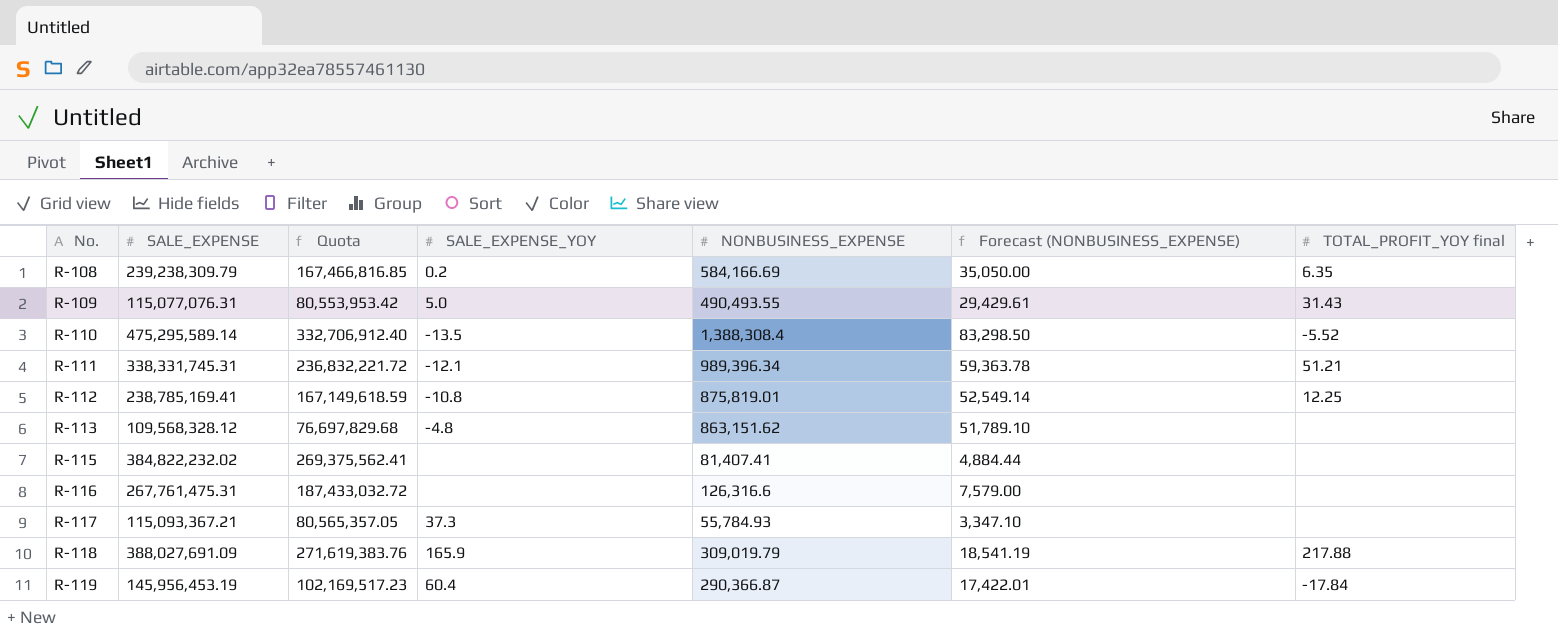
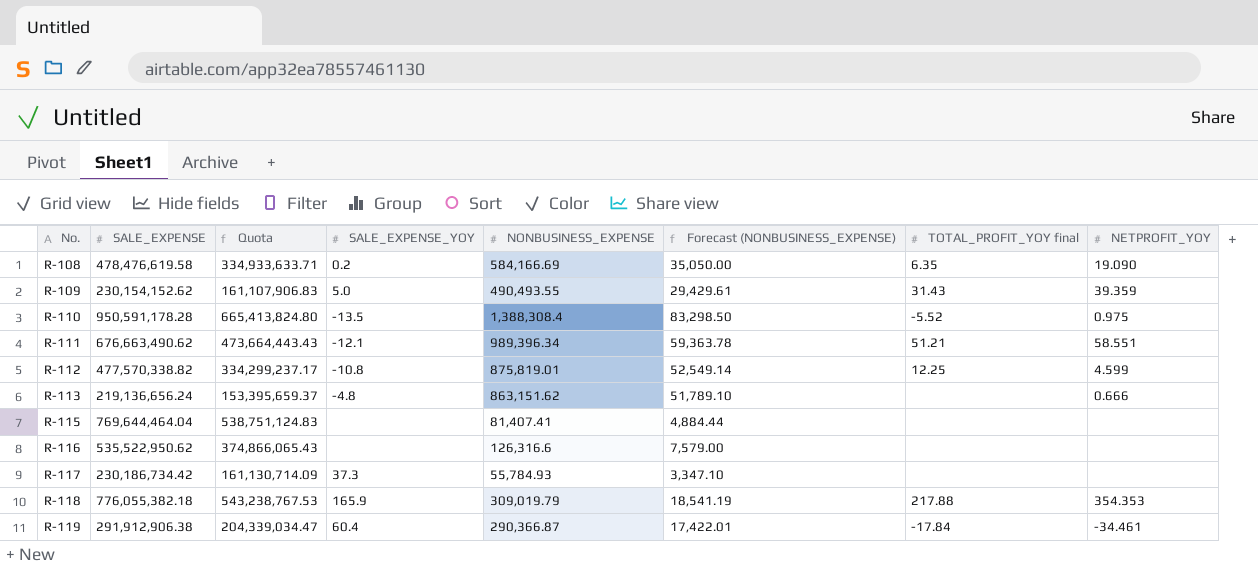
column NETPROFIT_YOY | position: none -> 8
R-108 | SALE_EXPENSE: 239,238,309.79 -> 478,476,619.58
R-108 | Quota: 167,466,816.85 -> 334,933,633.71
R-109 | SALE_EXPENSE: 115,077,076.31 -> 230,154,152.62
R-109 | Quota: 80,553,953.42 -> 161,107,906.83
R-110 | SALE_EXPENSE: 475,295,589.14 -> 950,591,178.28
R-110 | Quota: 332,706,912.40 -> 665,413,824.80
R-111 | SALE_EXPENSE: 338,331,745.31 -> 676,663,490.62
R-111 | Quota: 236,832,221.72 -> 473,664,443.43
R-112 | SALE_EXPENSE: 238,785,169.41 -> 477,570,338.82
R-112 | Quota: 167,149,618.59 -> 334,299,237.17
R-113 | SALE_EXPENSE: 109,568,328.12 -> 219,136,656.24
R-113 | Quota: 76,697,829.68 -> 153,395,659.37
R-115 | SALE_EXPENSE: 384,822,232.02 -> 769,644,464.04
R-115 | Quota: 269,375,562.41 -> 538,751,124.83
R-116 | SALE_EXPENSE: 267,761,475.31 -> 535,522,950.62
R-116 | Quota: 187,433,032.72 -> 374,866,065.43
R-117 | SALE_EXPENSE: 115,093,367.21 -> 230,186,734.42
R-117 | Quota: 80,565,357.05 -> 161,130,714.09
R-118 | SALE_EXPENSE: 388,027,691.09 -> 776,055,382.18
R-118 | Quota: 271,619,383.76 -> 543,238,767.53
R-119 | SALE_EXPENSE: 145,956,453.19 -> 291,912,906.38
R-119 | Quota: 102,169,517.23 -> 204,339,034.47

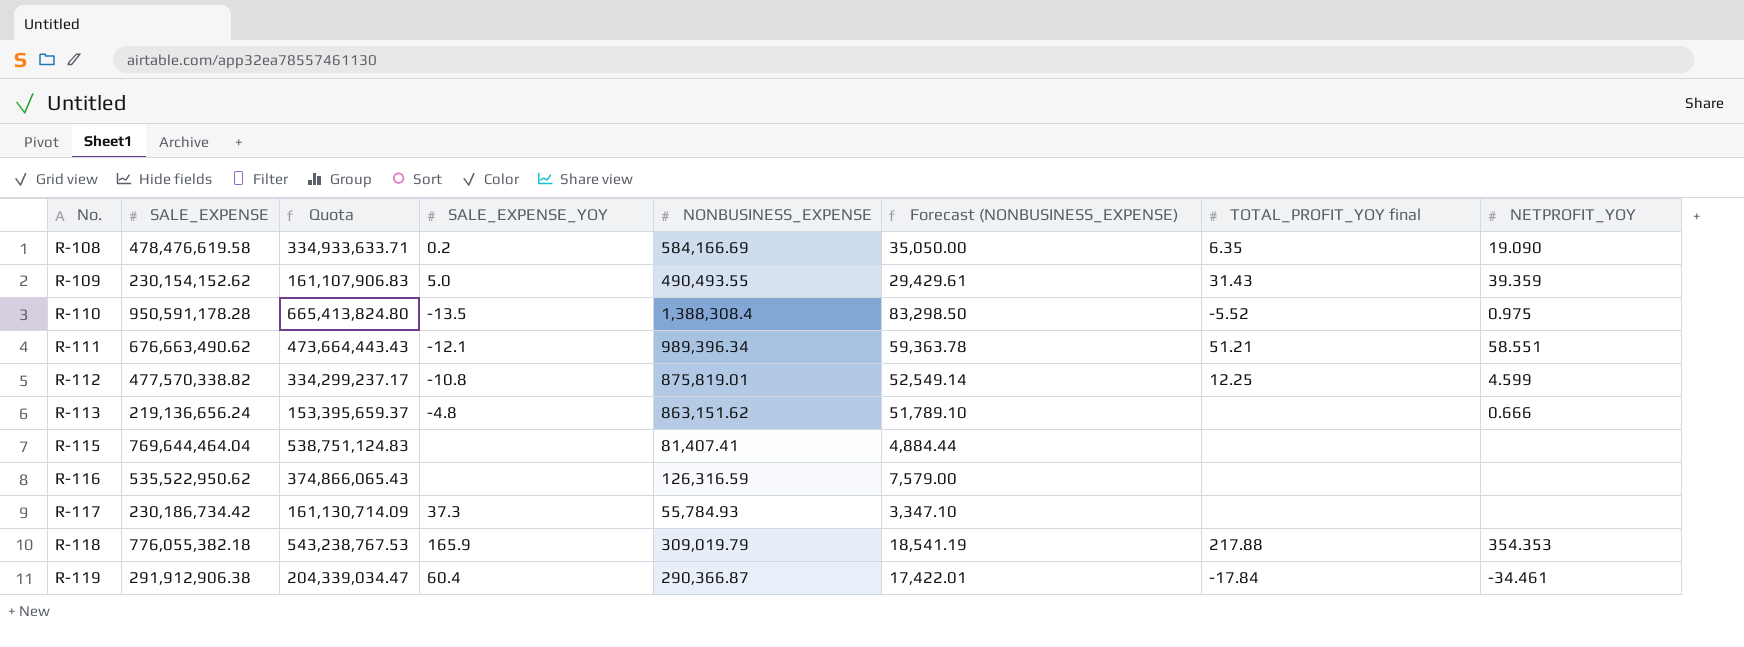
R-116 | NONBUSINESS_EXPENSE: 126,316.6 -> 126,316.59

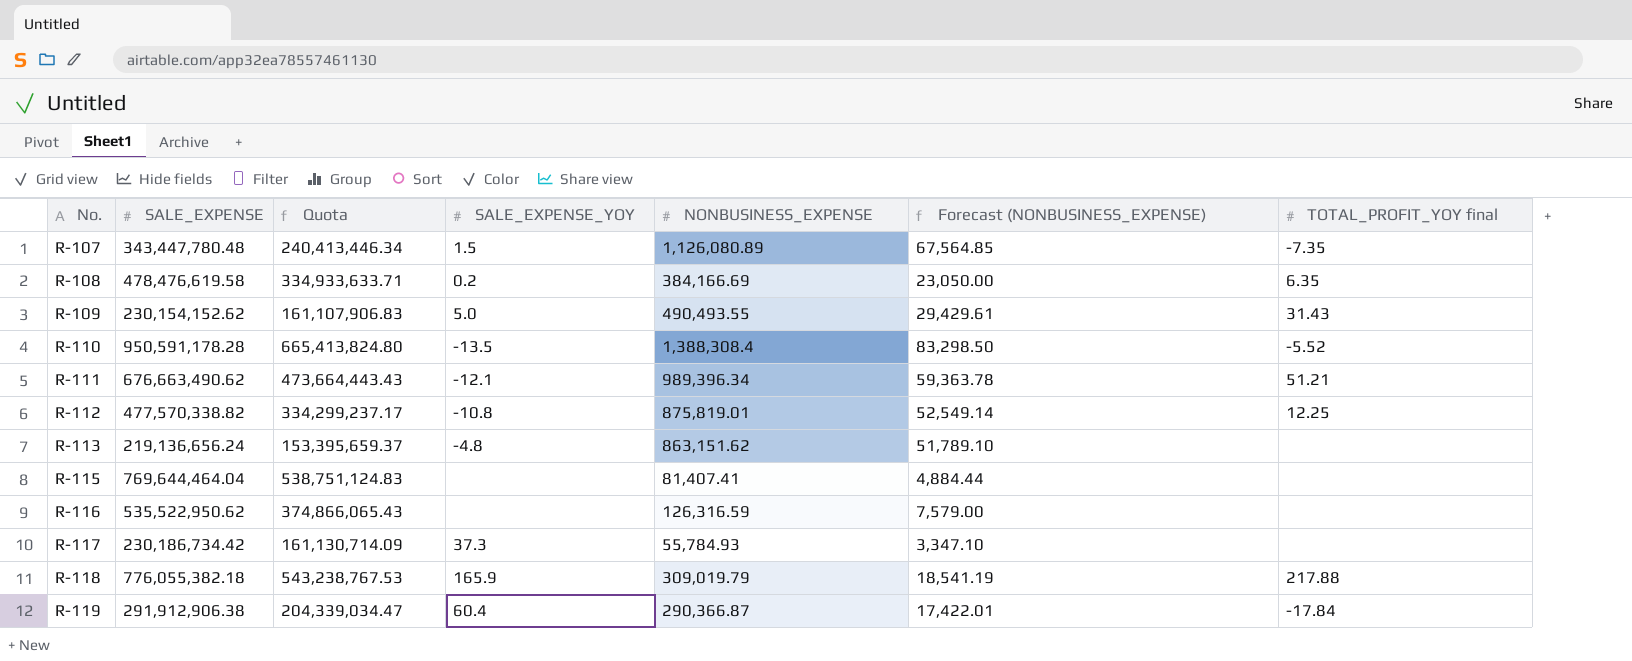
column NETPROFIT_YOY | position: 8 -> none
row R-107: none -> 343,447,780.48 | 240,413,446.34 | 1.5 | 1,126,080.89 | 67,564.85 | -7.35
R-108 | NONBUSINESS_EXPENSE: 584,166.69 -> 384,166.69
R-108 | Forecast (NONBUSINESS_EXPENSE): 35,050.00 -> 23,050.00

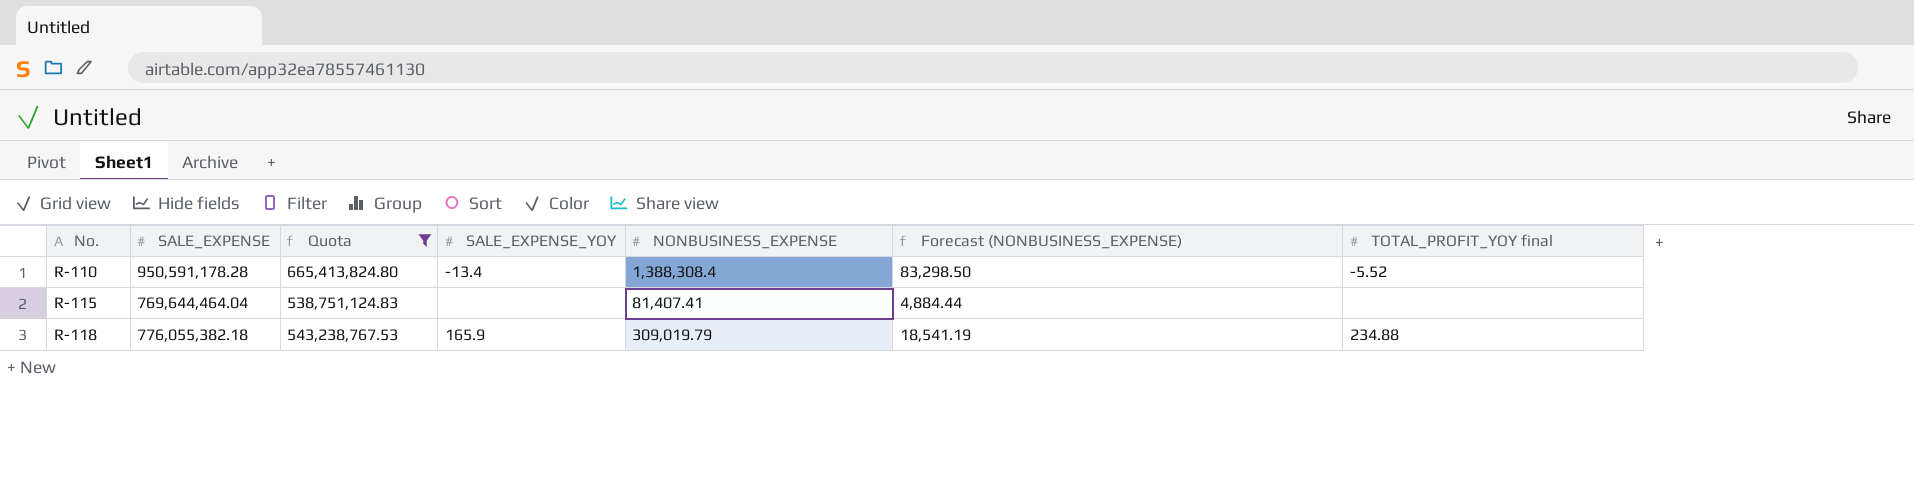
filter: none -> Quota >= 538,751,124.83
R-110 | SALE_EXPENSE_YOY: -13.5 -> -13.4
R-118 | TOTAL_PROFIT_YOY final: 217.88 -> 234.88

